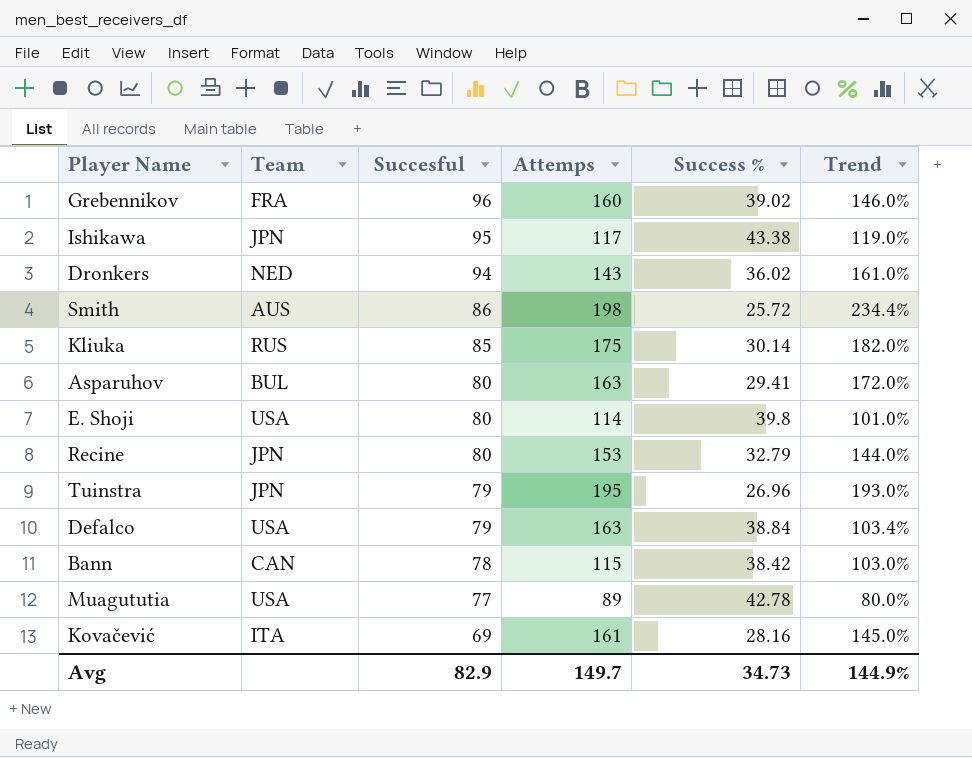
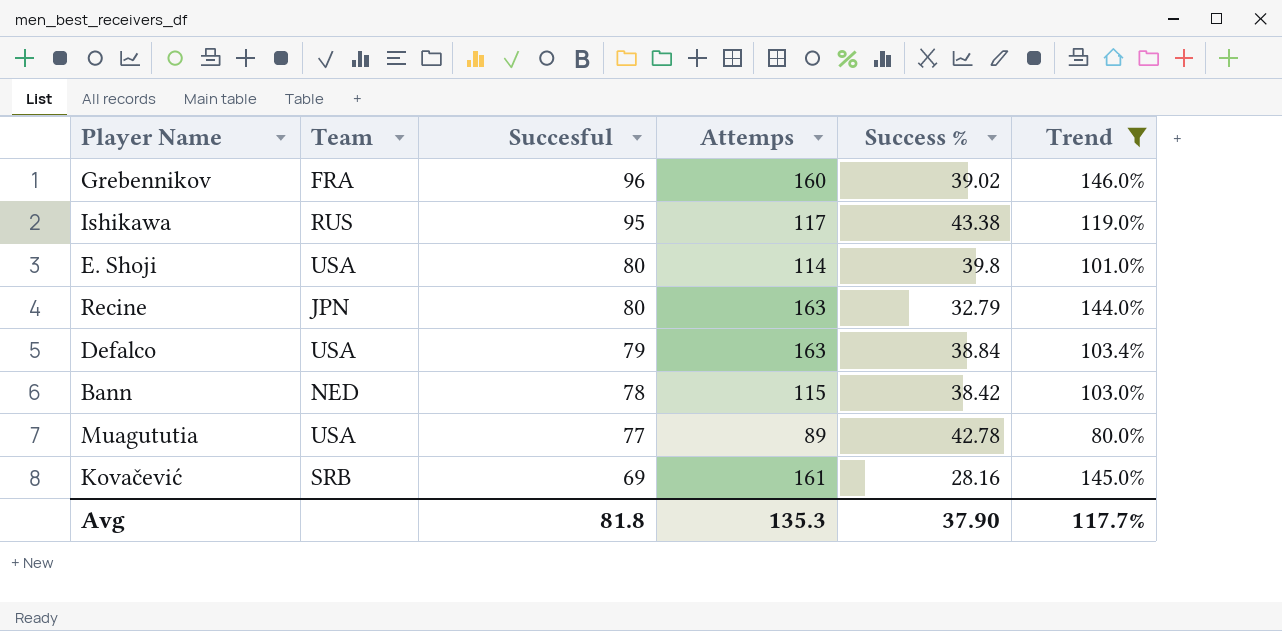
filter: none -> Trend <= 146.0%
Ishikawa | Team: JPN -> RUS
Recine | Attemps: 153 -> 163
Bann | Team: CAN -> NED
Kovačević | Team: ITA -> SRB
Avg | Succesful: 82.9 -> 81.8
Avg | Attemps: 149.7 -> 135.3
Avg | Success %: 34.73 -> 37.90
Avg | Trend: 144.9% -> 117.7%

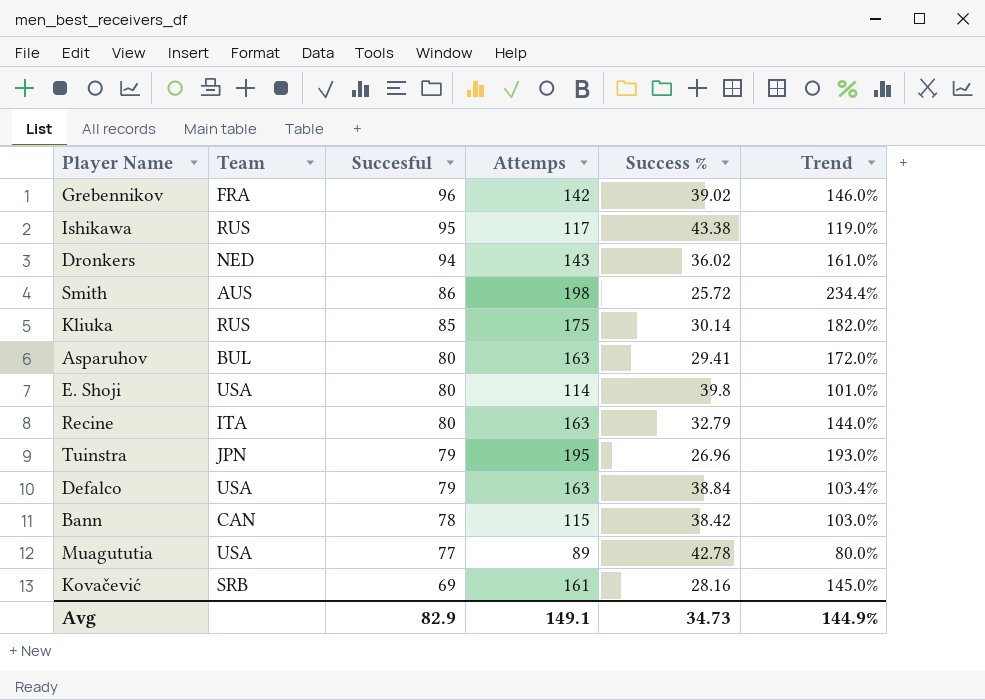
filter: Trend <= 146.0% -> none
Grebennikov | Attemps: 160 -> 142
Recine | Team: JPN -> ITA
Bann | Team: NED -> CAN
Avg | Succesful: 81.8 -> 82.9
Avg | Attemps: 135.3 -> 149.1
Avg | Success %: 37.90 -> 34.73
Avg | Trend: 117.7% -> 144.9%

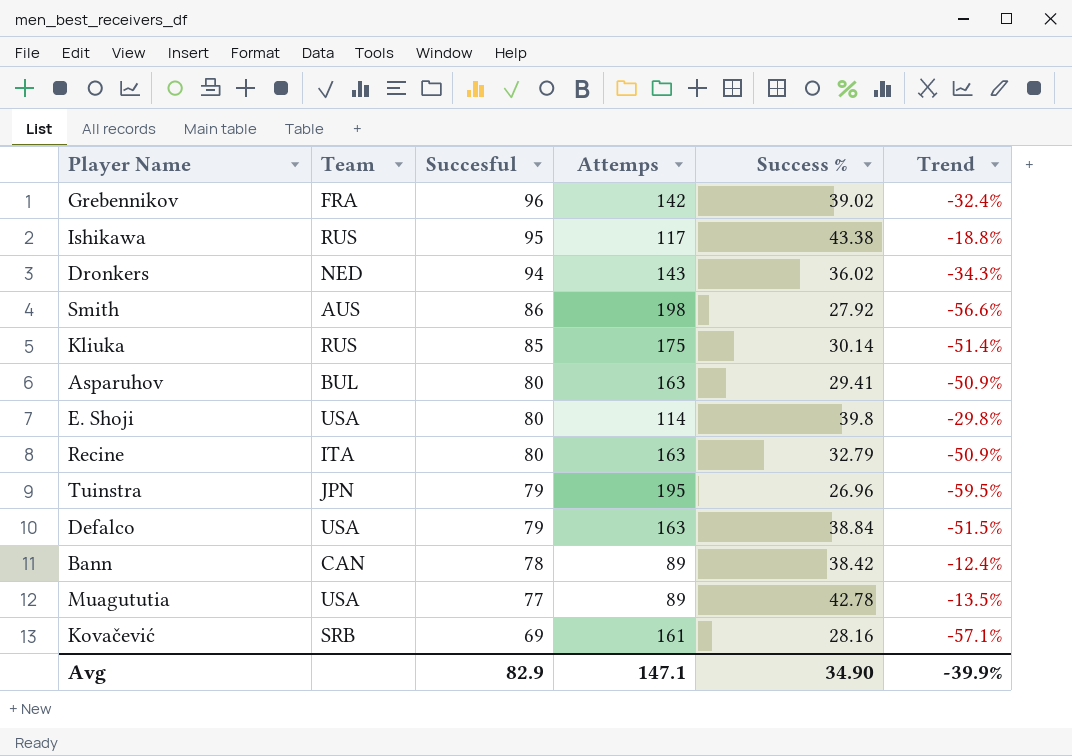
column Trend | formula: ([Succesful] - [Success %]) / [Success %] -> ([Succesful] - [Attemps]) / [Attemps]
Smith | Success %: 25.72 -> 27.92
Bann | Attemps: 115 -> 89
Avg | Attemps: 149.1 -> 147.1
Avg | Success %: 34.73 -> 34.90
Avg | Trend: 144.9% -> -39.9%

